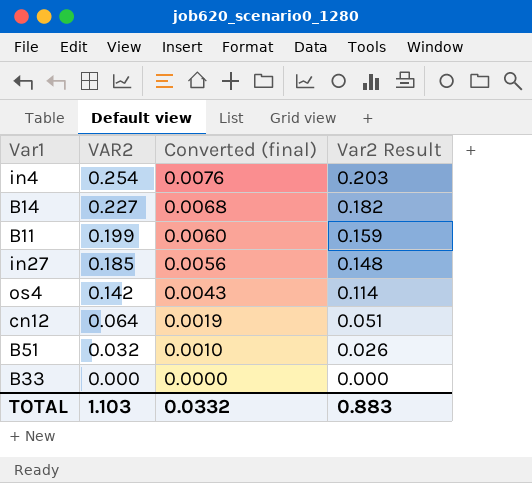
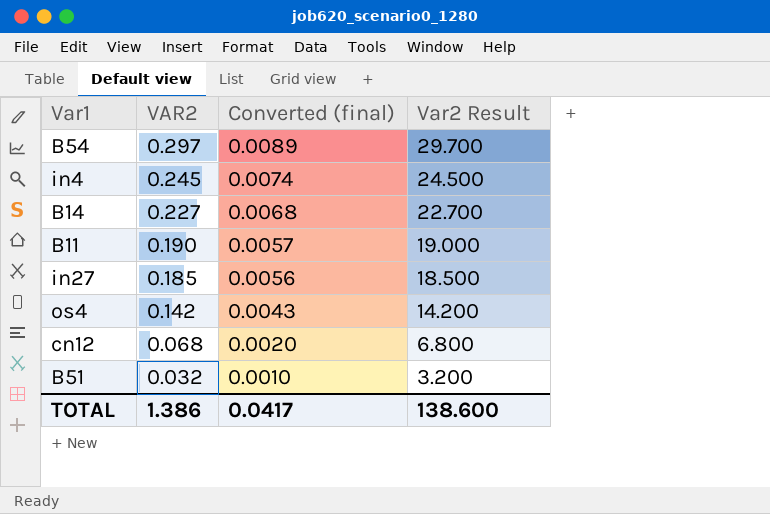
column Var2 Result | formula: [VAR2] * 0.8 -> [VAR2] * 100
row B33: 0.000 | 0.0000 | 0.000 -> none
row B54: none -> 0.297 | 0.0089 | 29.700
in4 | VAR2: 0.254 -> 0.245
in4 | Converted (final): 0.0076 -> 0.0074
B11 | VAR2: 0.199 -> 0.190
B11 | Converted (final): 0.0060 -> 0.0057
cn12 | VAR2: 0.064 -> 0.068
cn12 | Converted (final): 0.0019 -> 0.0020
TOTAL | VAR2: 1.103 -> 1.386
TOTAL | Converted (final): 0.0332 -> 0.0417
TOTAL | Var2 Result: 0.883 -> 138.600

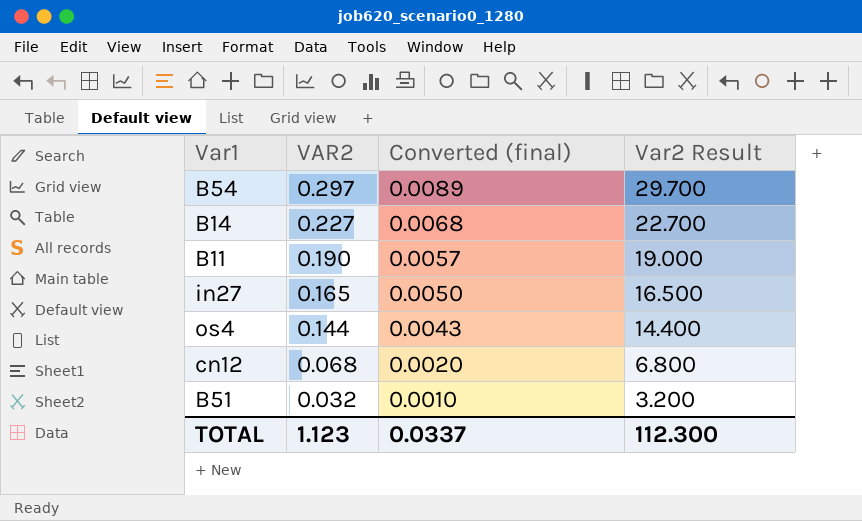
row in4: 0.245 | 0.0074 | 24.500 -> none
in27 | VAR2: 0.185 -> 0.165
in27 | Converted (final): 0.0056 -> 0.0050
in27 | Var2 Result: 18.500 -> 16.500
os4 | VAR2: 0.142 -> 0.144
os4 | Var2 Result: 14.200 -> 14.400
TOTAL | VAR2: 1.386 -> 1.123
TOTAL | Converted (final): 0.0417 -> 0.0337
TOTAL | Var2 Result: 138.600 -> 112.300

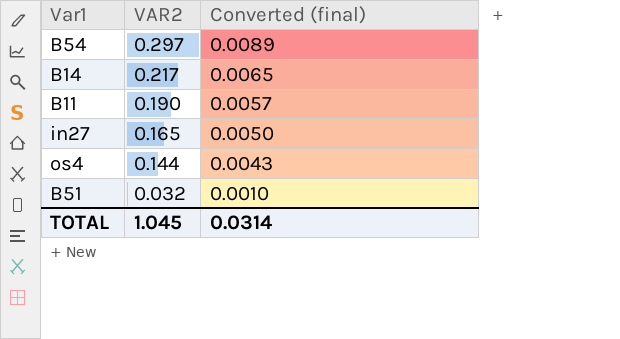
column Var2 Result | formula: [VAR2] * 100 -> none
row cn12: 0.068 | 0.0020 | 6.800 -> none
B14 | VAR2: 0.227 -> 0.217
B14 | Converted (final): 0.0068 -> 0.0065
TOTAL | VAR2: 1.123 -> 1.045
TOTAL | Converted (final): 0.0337 -> 0.0314

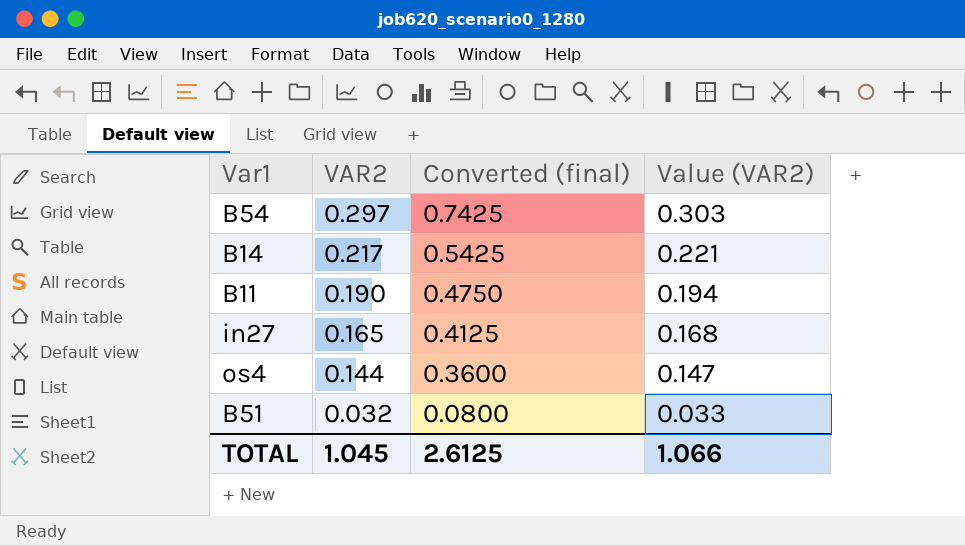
column Converted (final) | formula: [VAR2] * 0.03 -> [VAR2] * 2.5
column Value (VAR2) | formula: none -> [VAR2] * 1.02
TOTAL | Converted (final): 0.0314 -> 2.6125

